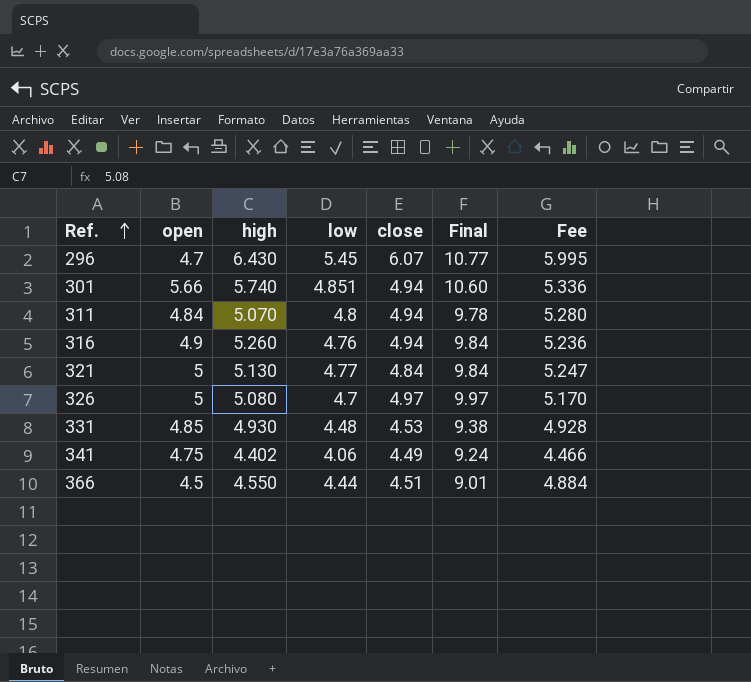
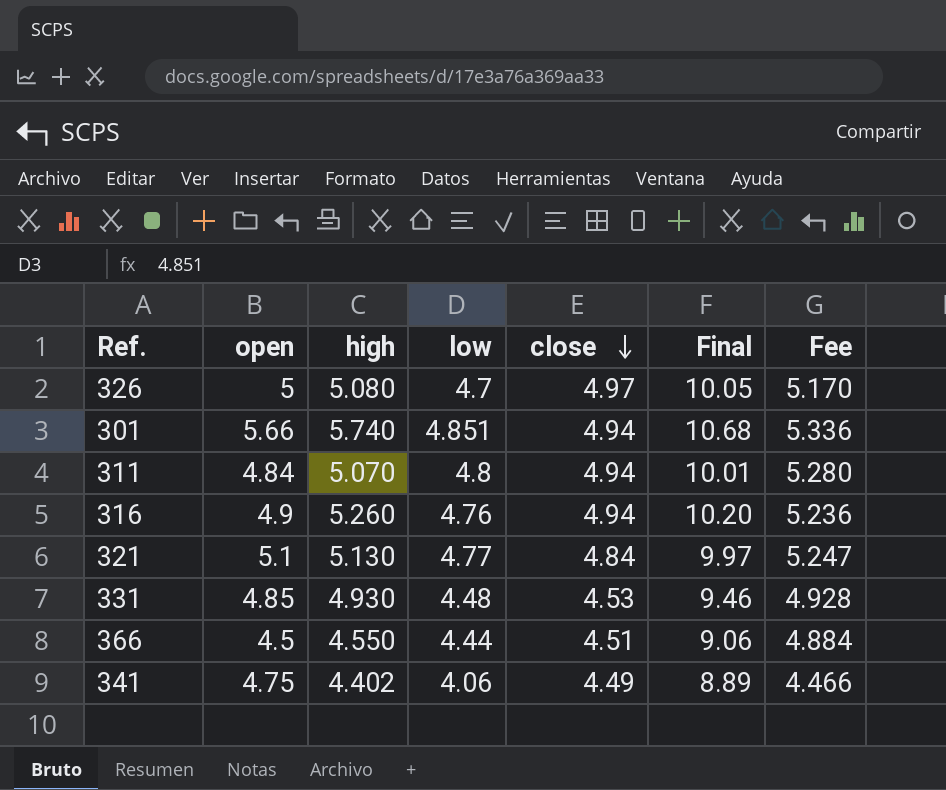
row order: Ref. ascending -> close descending
column Final | formula: [open] + [close] -> [high] + [close]
row 296: 4.7 | 6.430 | 5.45 | 6.07 | 10.77 | 5.995 -> none
321 | open: 5 -> 5.1

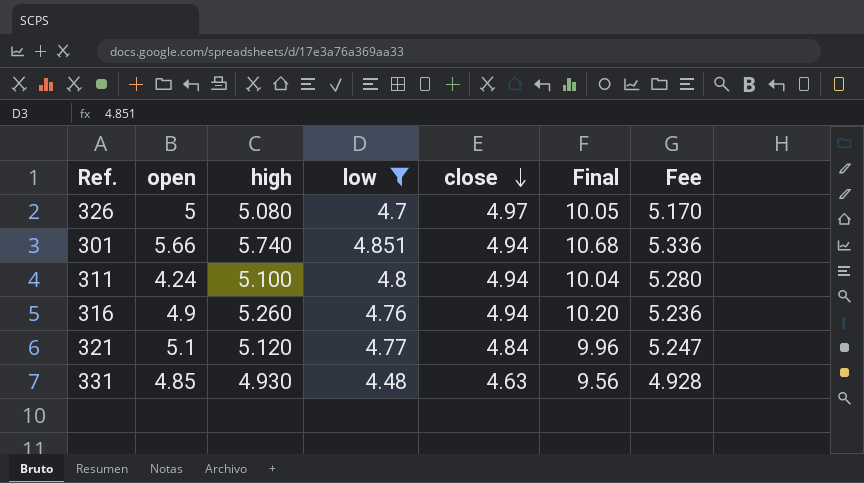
filter: none -> low >= 4.48
311 | open: 4.84 -> 4.24
311 | high: 5.070 -> 5.100
311 | Final: 10.01 -> 10.04
321 | high: 5.130 -> 5.120
321 | Final: 9.97 -> 9.96
331 | close: 4.53 -> 4.63
331 | Final: 9.46 -> 9.56

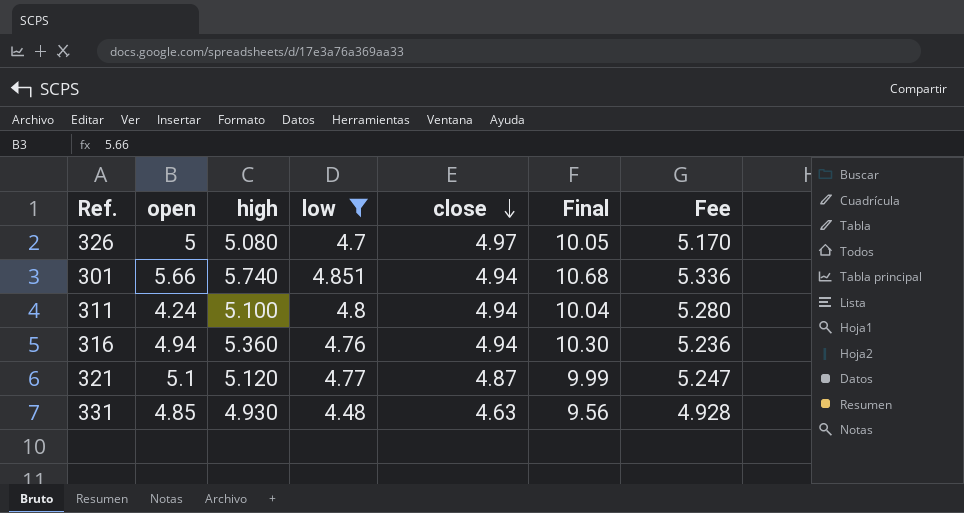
316 | open: 4.9 -> 4.94
316 | high: 5.260 -> 5.360
316 | Final: 10.20 -> 10.30
321 | close: 4.84 -> 4.87
321 | Final: 9.96 -> 9.99

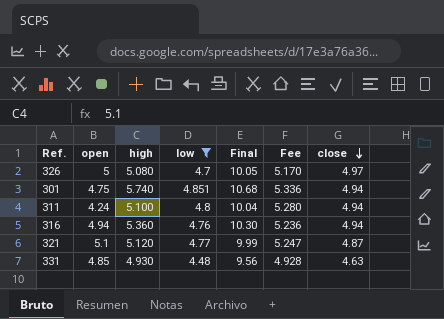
column close | position: 5 -> 7
301 | open: 5.66 -> 4.75

